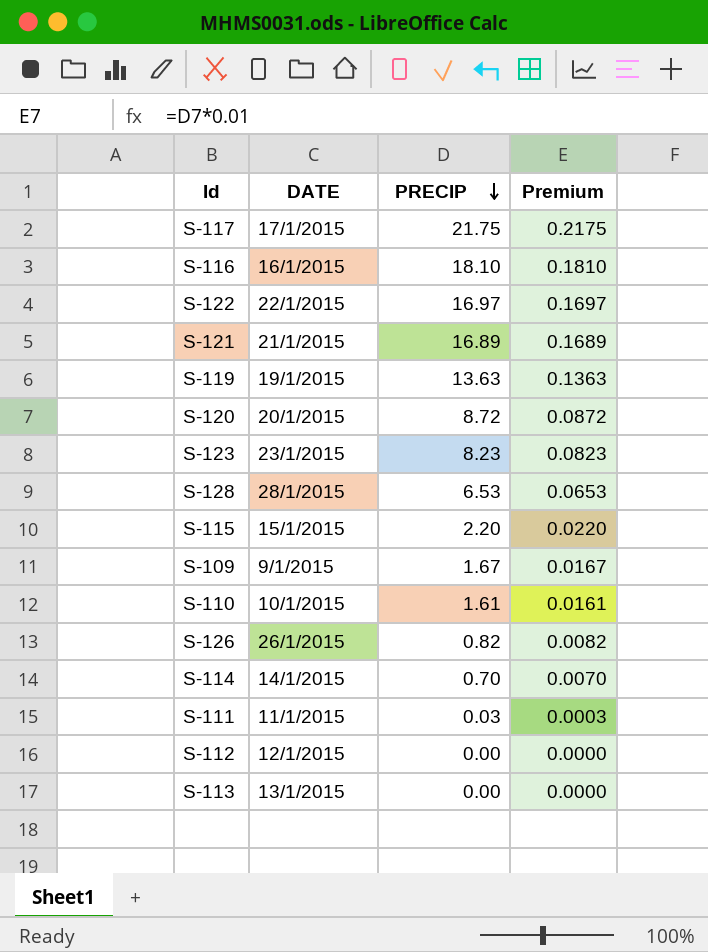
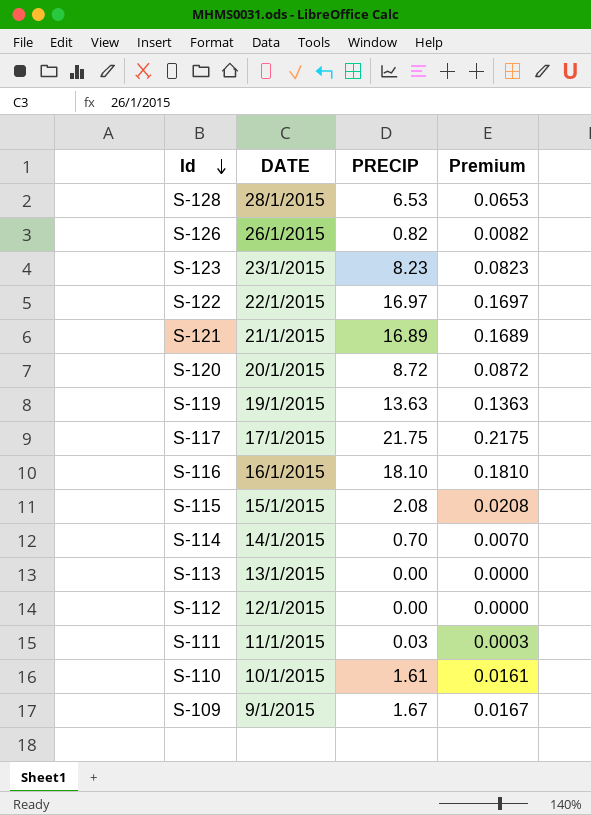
row order: PRECIP descending -> Id descending
S-115 | PRECIP: 2.20 -> 2.08
S-115 | Premium: 0.0220 -> 0.0208

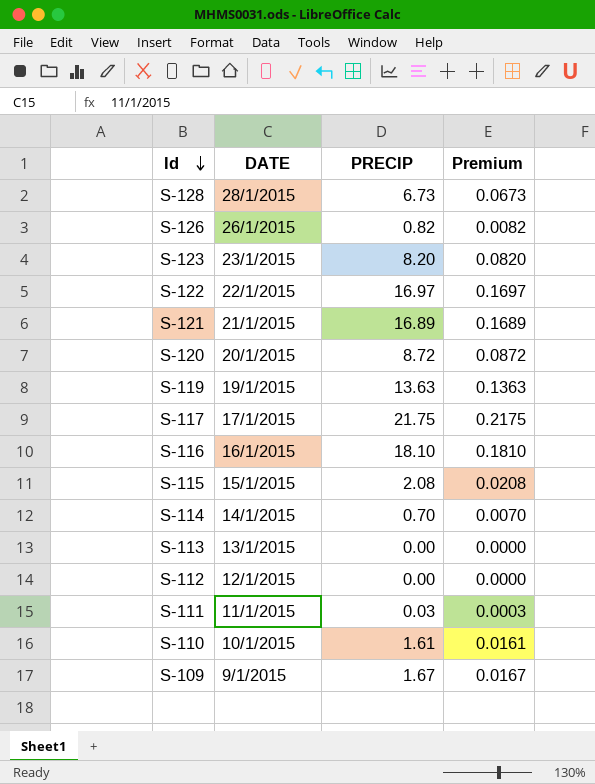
S-128 | PRECIP: 6.53 -> 6.73
S-128 | Premium: 0.0653 -> 0.0673
S-123 | PRECIP: 8.23 -> 8.20
S-123 | Premium: 0.0823 -> 0.0820

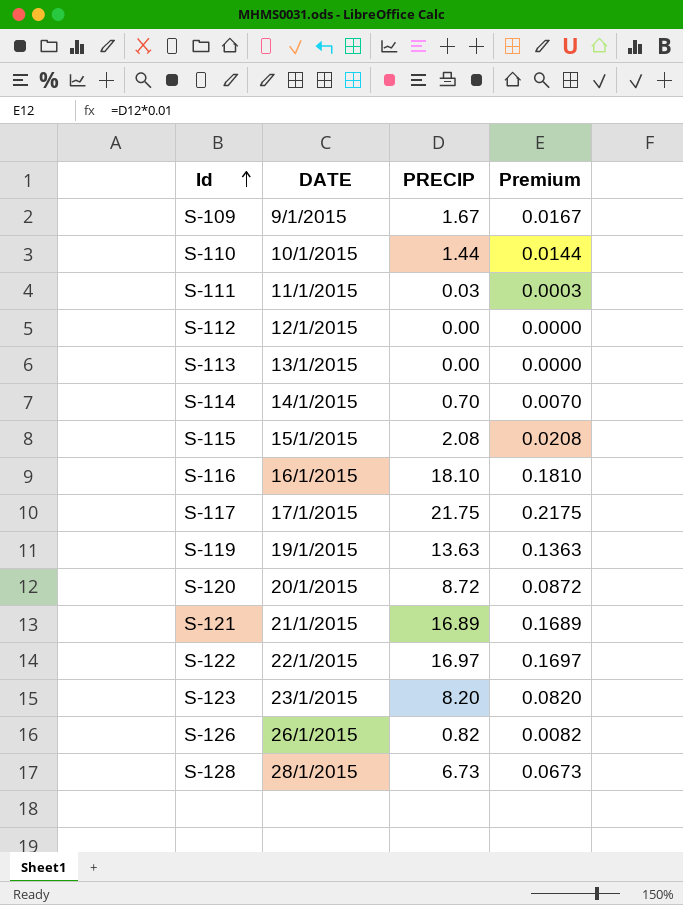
row order: Id descending -> Id ascending
S-110 | PRECIP: 1.61 -> 1.44
S-110 | Premium: 0.0161 -> 0.0144

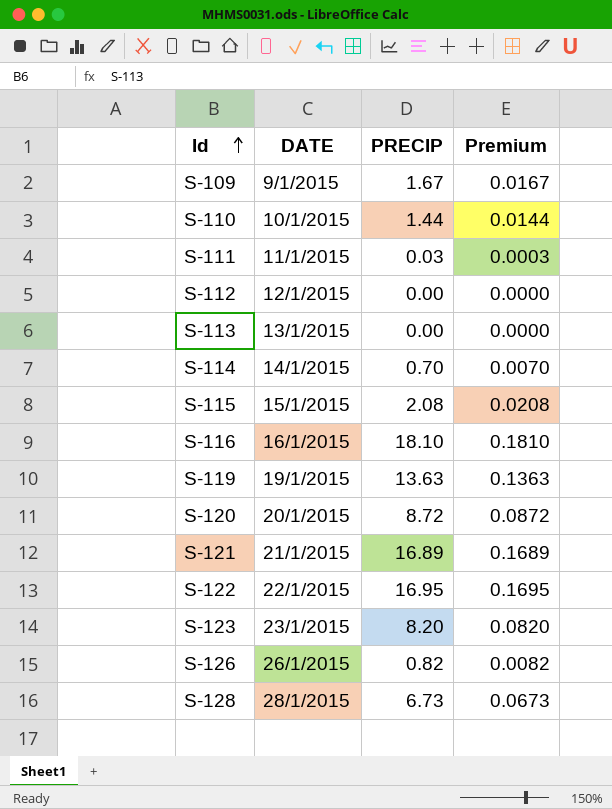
row S-117: 17/1/2015 | 21.75 | 0.2175 -> none
S-122 | PRECIP: 16.97 -> 16.95
S-122 | Premium: 0.1697 -> 0.1695

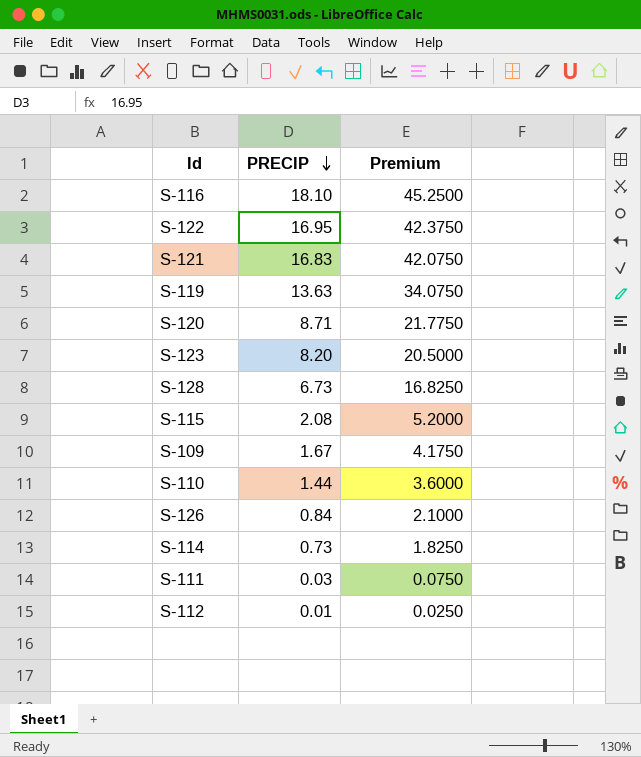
row order: Id ascending -> PRECIP descending
column DATE | position: 2 -> none
column Premium | formula: [PRECIP] * 0.01 -> [PRECIP] * 2.5
row S-113: 13/1/2015 | 0.00 | 0.0000 -> none
S-121 | PRECIP: 16.89 -> 16.83
S-120 | PRECIP: 8.72 -> 8.71
S-126 | PRECIP: 0.82 -> 0.84
S-114 | PRECIP: 0.70 -> 0.73
S-112 | PRECIP: 0.00 -> 0.01

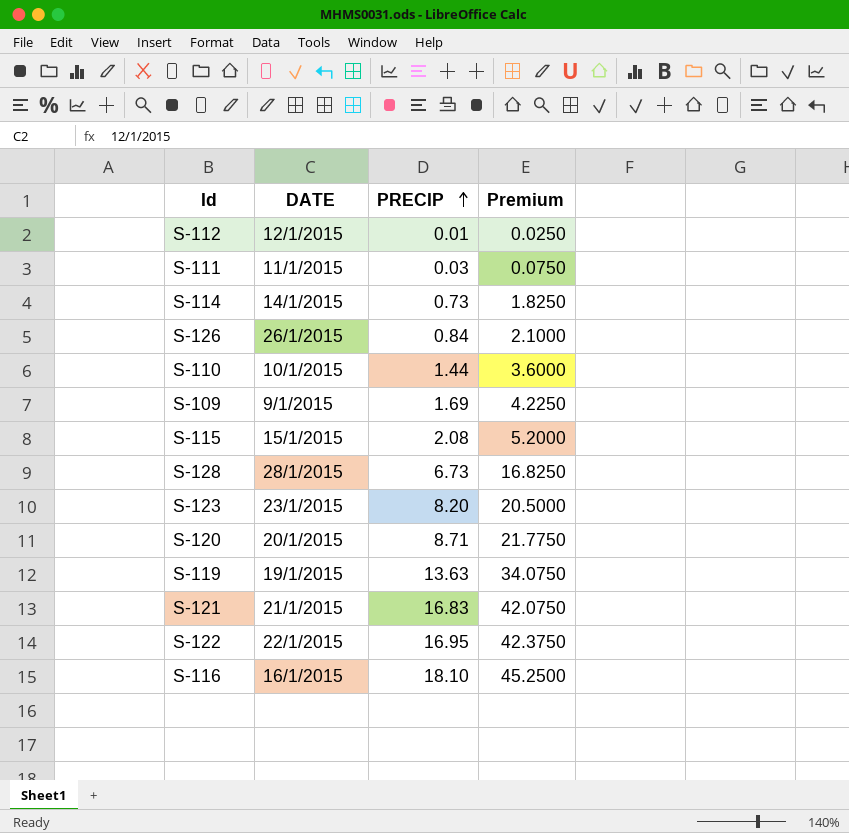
row order: PRECIP descending -> PRECIP ascending
column DATE | position: none -> 2
S-109 | PRECIP: 1.67 -> 1.69
S-109 | Premium: 4.1750 -> 4.2250

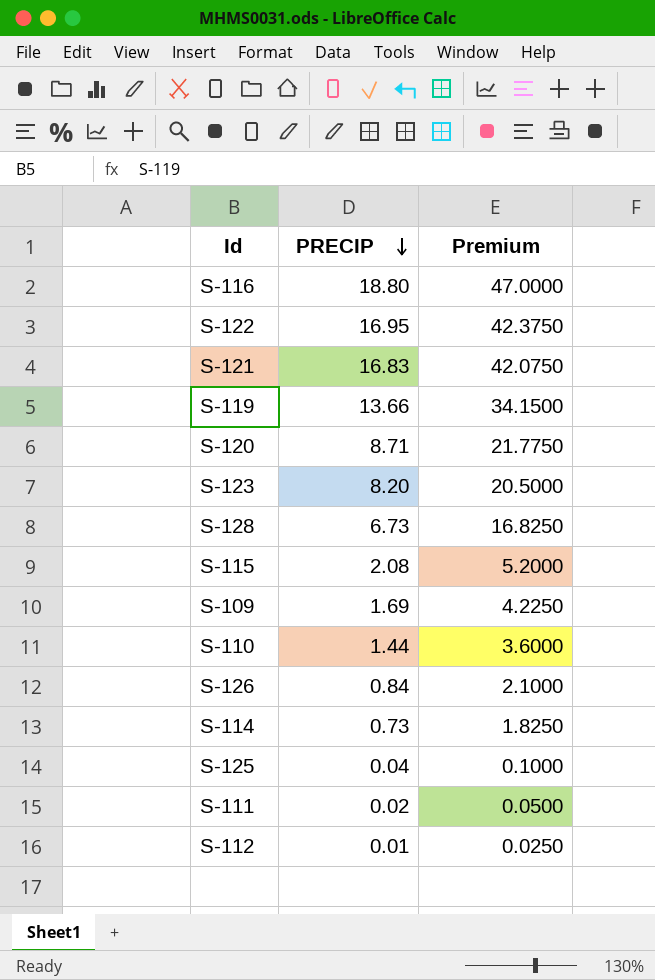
row order: PRECIP ascending -> PRECIP descending
column DATE | position: 2 -> none
S-116 | PRECIP: 18.10 -> 18.80
S-116 | Premium: 45.2500 -> 47.0000
S-119 | PRECIP: 13.63 -> 13.66
S-119 | Premium: 34.0750 -> 34.1500
row S-125: none -> 0.04 | 0.1000
S-111 | PRECIP: 0.03 -> 0.02
S-111 | Premium: 0.0750 -> 0.0500

